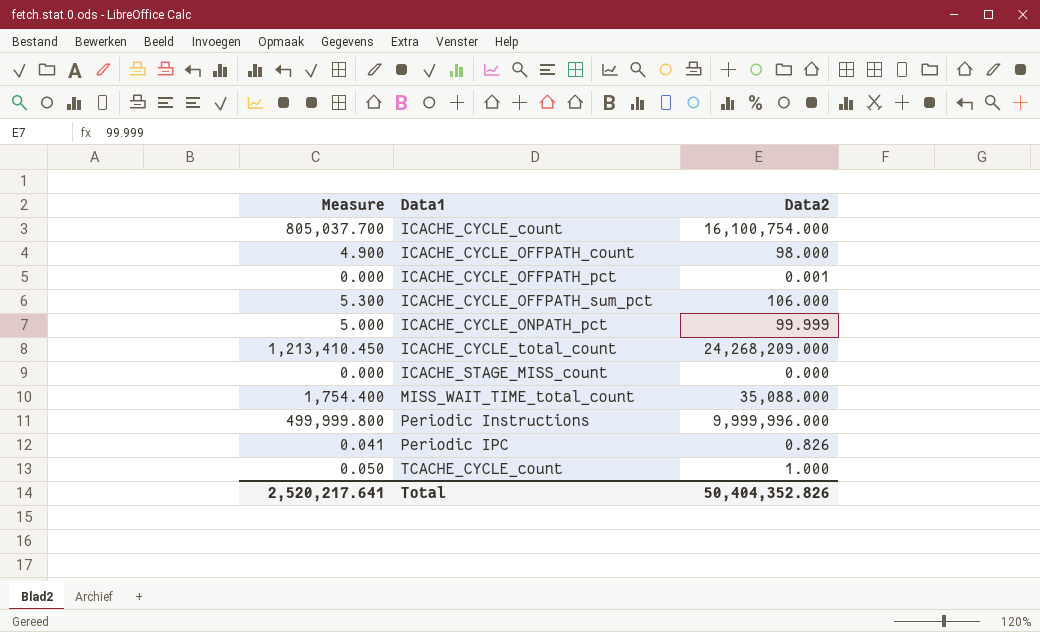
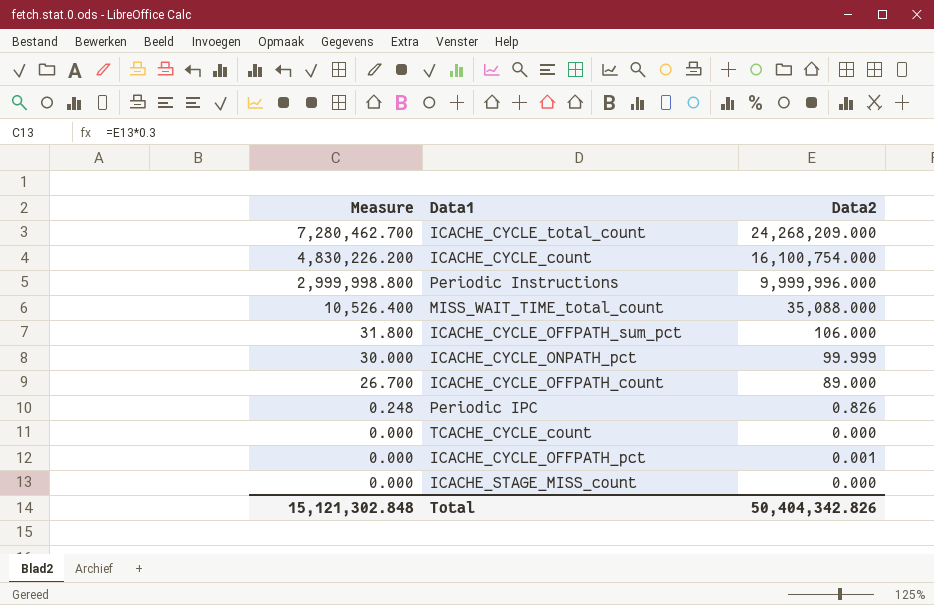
row order: Data1 ascending -> Measure descending
column Measure | formula: [Data2] * 0.05 -> [Data2] * 0.3
ICACHE_CYCLE_OFFPATH_count | Data2: 98.000 -> 89.000
TCACHE_CYCLE_count | Data2: 1.000 -> 0.000
Total | Measure: 2,520,217.641 -> 15,121,302.848
Total | Data2: 50,404,352.826 -> 50,404,342.826

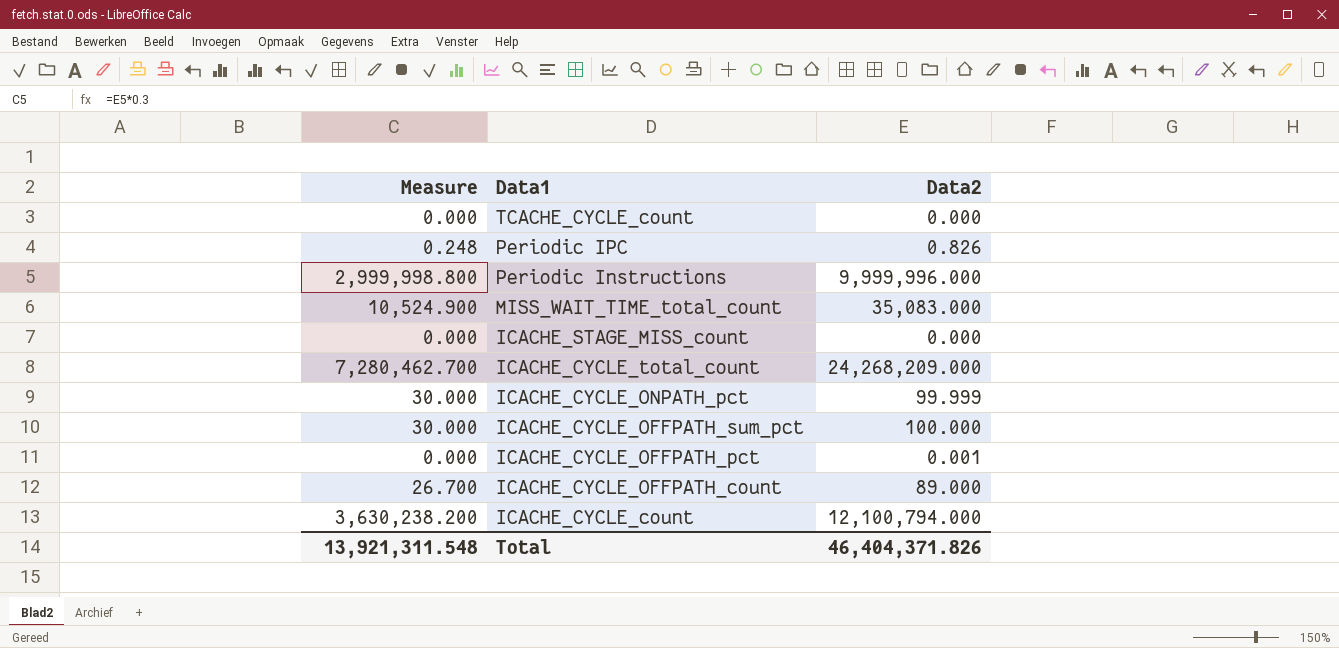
row order: Measure descending -> Data1 descending
MISS_WAIT_TIME_total_count | Measure: 10,526.400 -> 10,524.900
MISS_WAIT_TIME_total_count | Data2: 35,088.000 -> 35,083.000
ICACHE_CYCLE_OFFPATH_sum_pct | Measure: 31.800 -> 30.000
ICACHE_CYCLE_OFFPATH_sum_pct | Data2: 106.000 -> 100.000
ICACHE_CYCLE_count | Measure: 4,830,226.200 -> 3,630,238.200
ICACHE_CYCLE_count | Data2: 16,100,754.000 -> 12,100,794.000
Total | Measure: 15,121,302.848 -> 13,921,311.548
Total | Data2: 50,404,342.826 -> 46,404,371.826

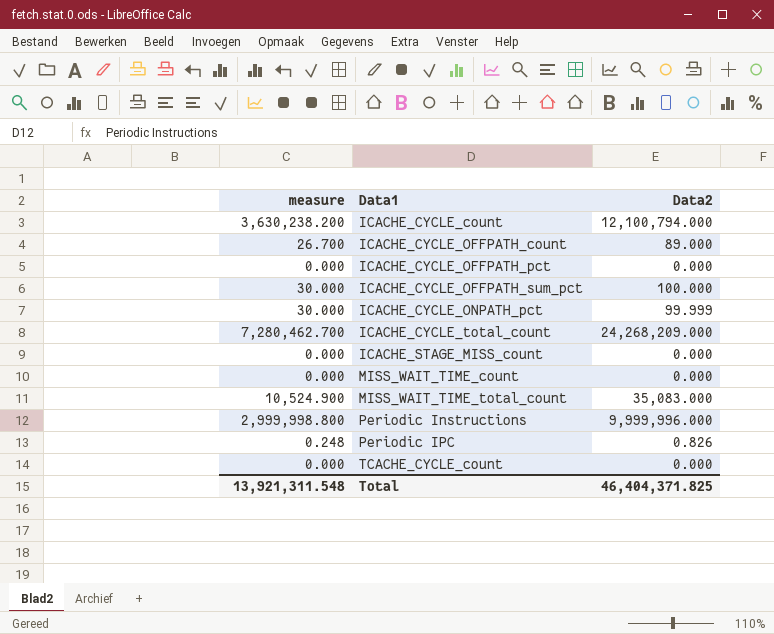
row order: Data1 descending -> Data1 ascending
column name: Measure -> measure
ICACHE_CYCLE_OFFPATH_pct | Data2: 0.001 -> 0.000
row MISS_WAIT_TIME_count: none -> 0.000 | 0.000
Total | Data2: 46,404,371.826 -> 46,404,371.825

